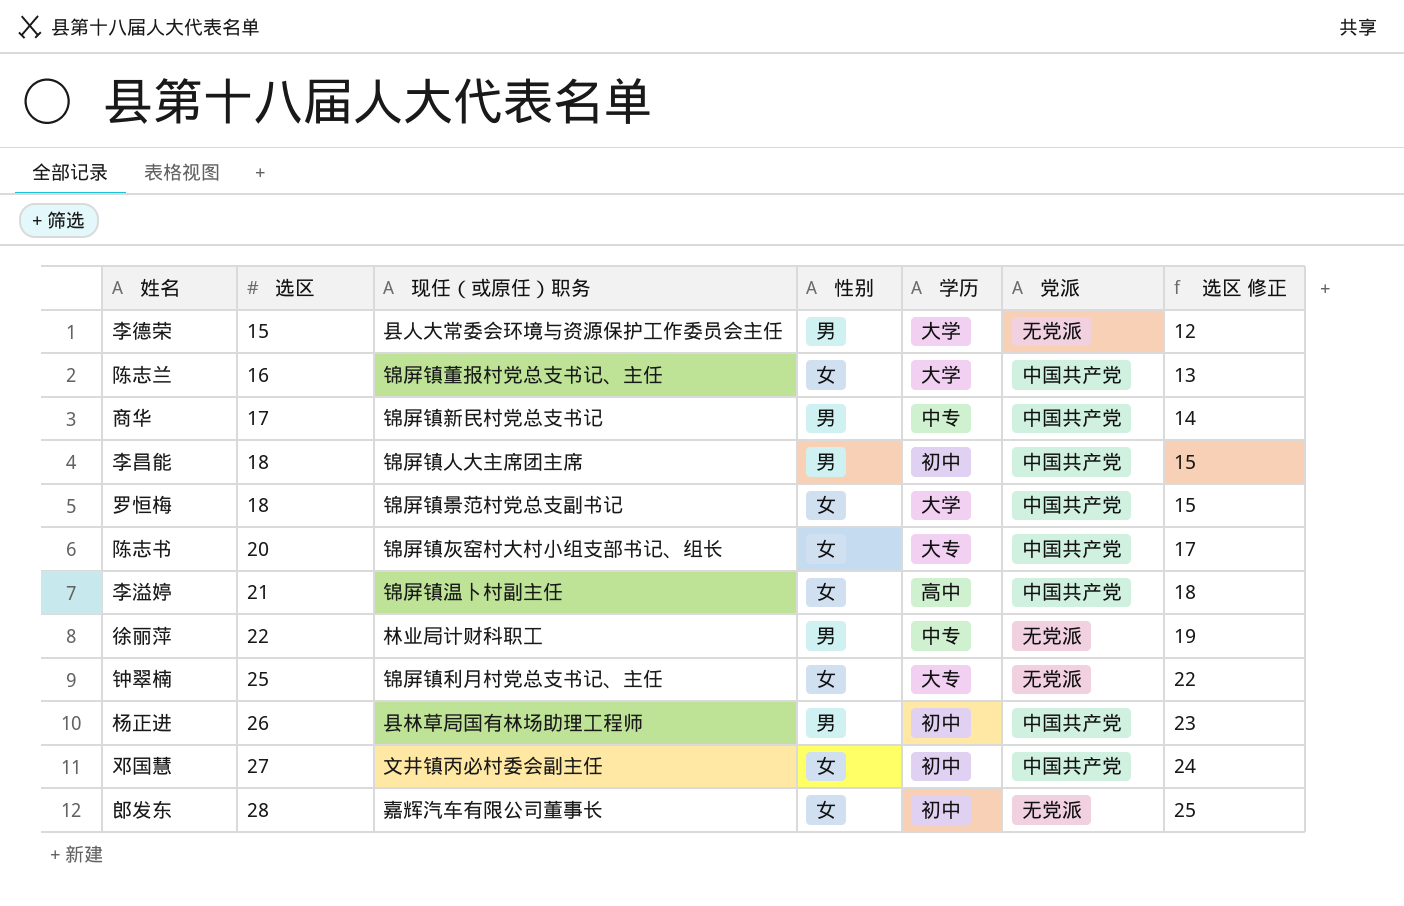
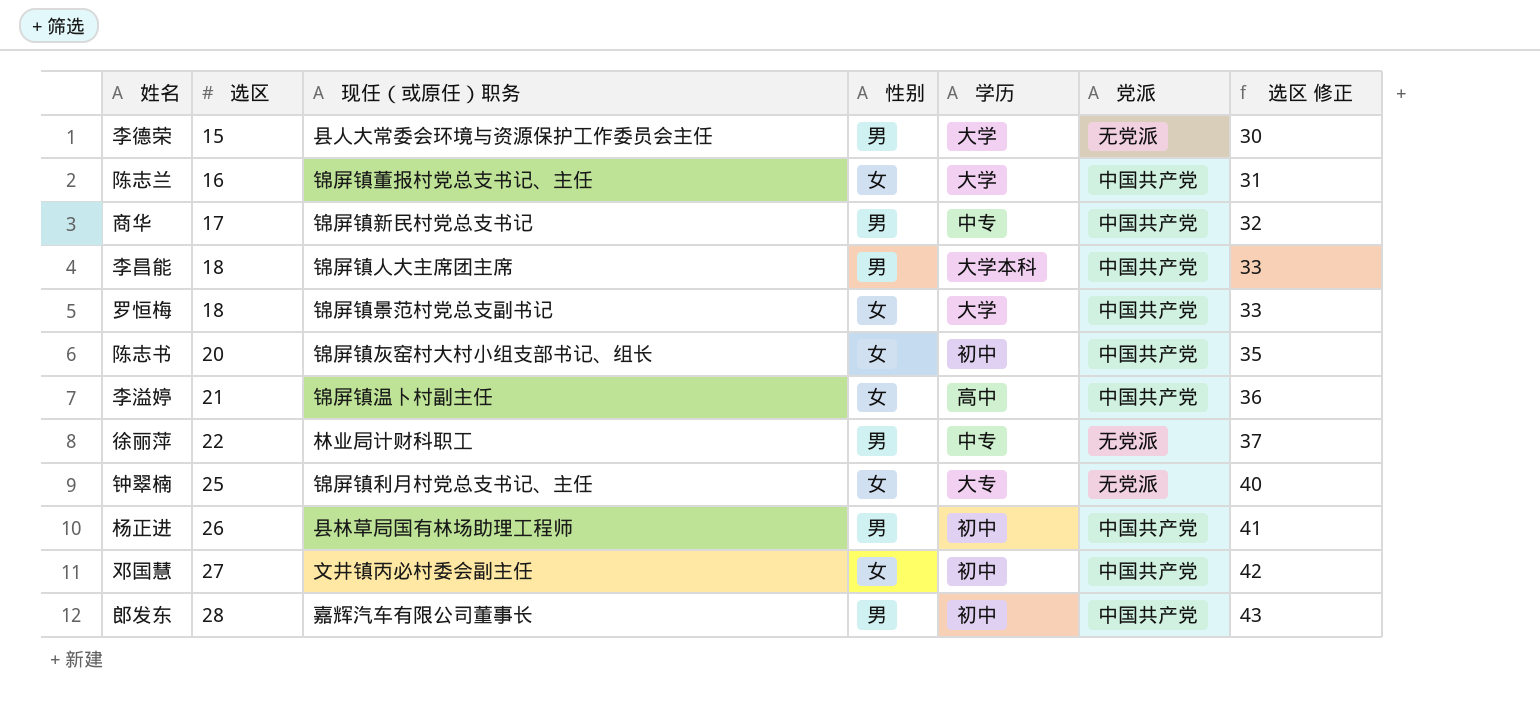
column 选区 修正 | formula: [选区] - 3 -> [选区] + 15
李昌能 | 学历: 初中 -> 大学本科
陈志书 | 学历: 大专 -> 初中
郎发东 | 性别: 女 -> 男
郎发东 | 党派: 无党派 -> 中国共产党

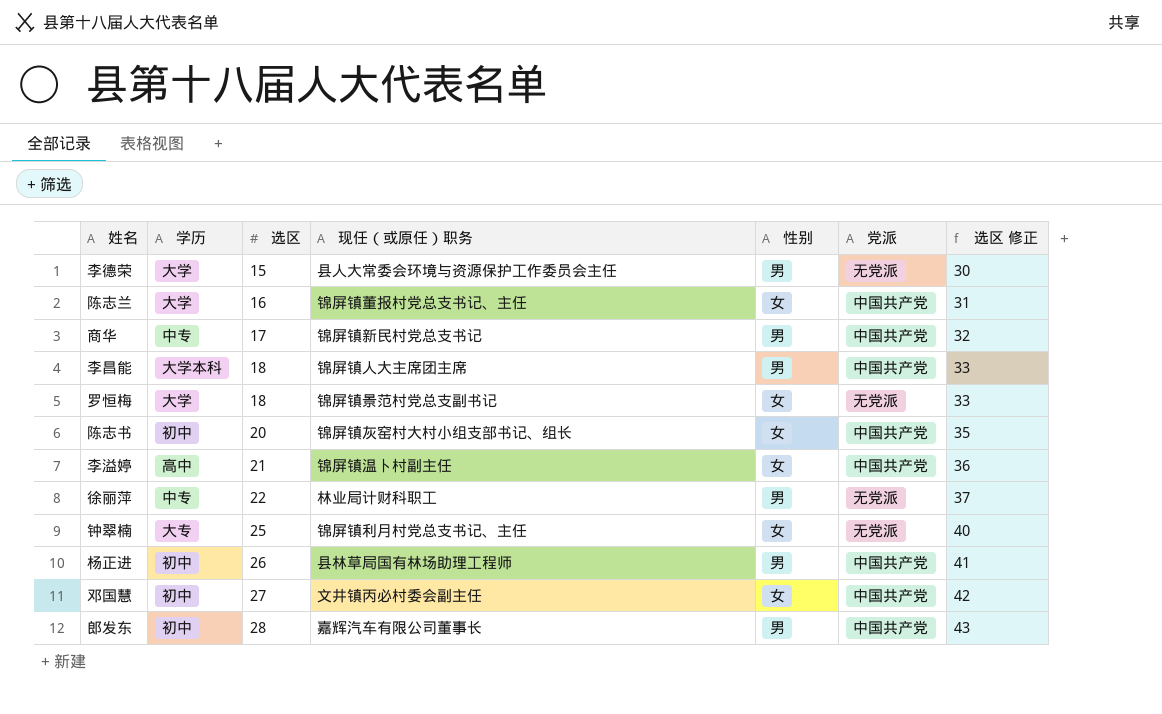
column 学历 | position: 5 -> 2
罗恒梅 | 党派: 中国共产党 -> 无党派

